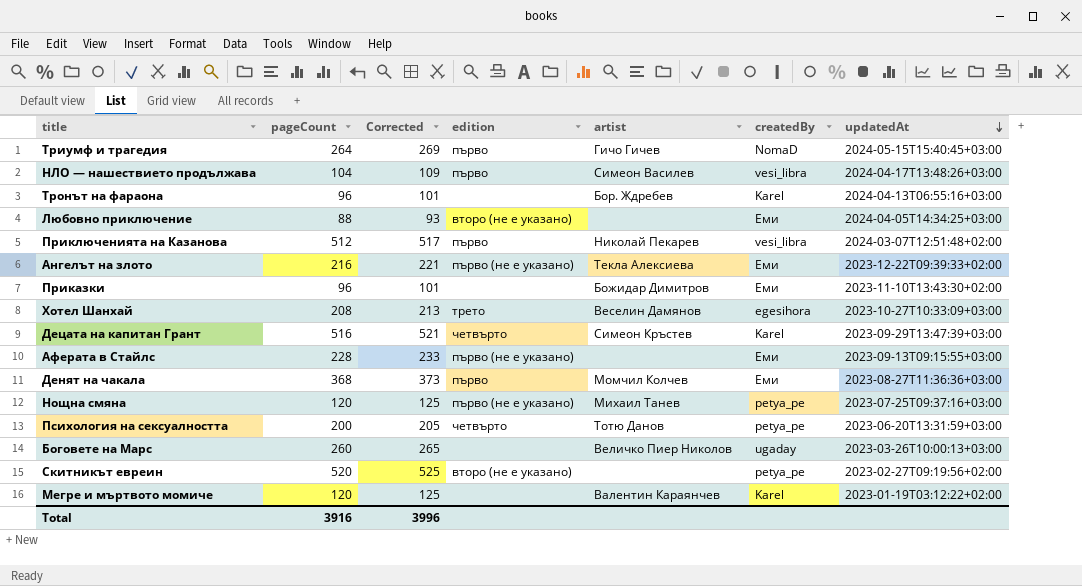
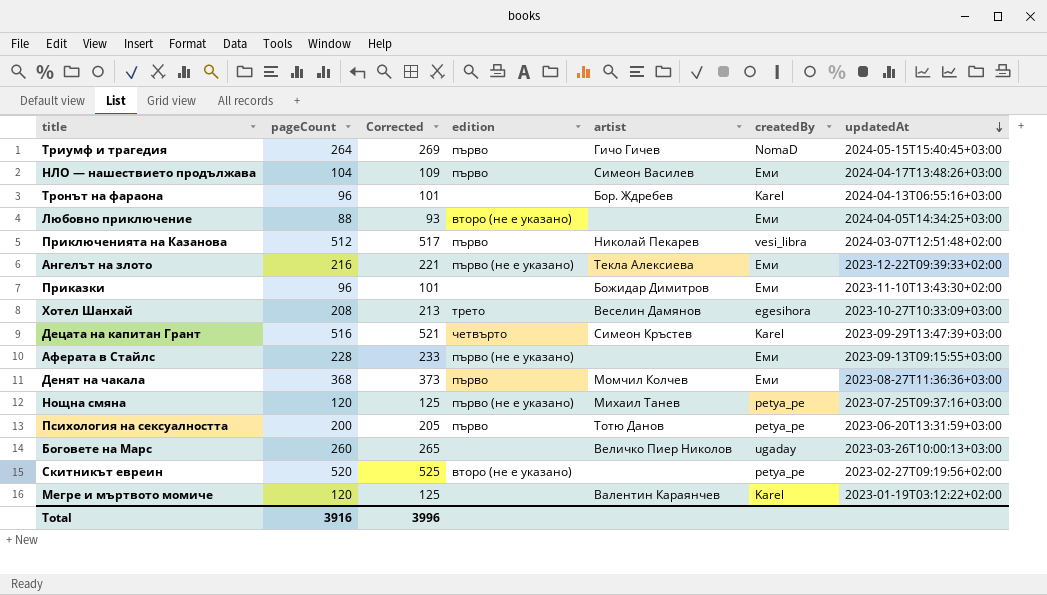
НЛО — нашествието продължава | createdBy: vesi_libra -> Еми
Психология на сексуалността | edition: четвърто -> първо

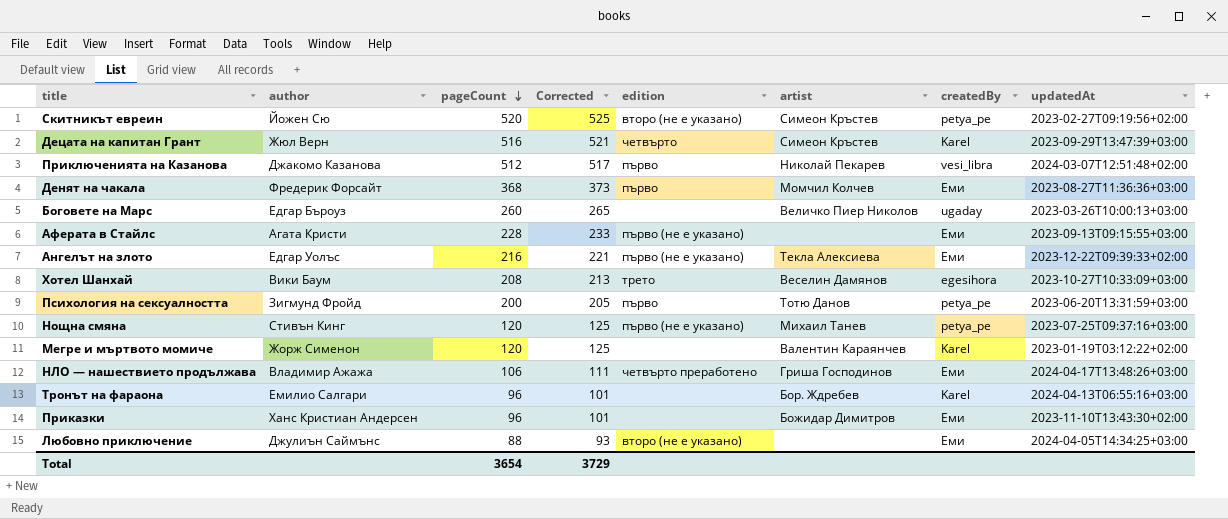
row order: updatedAt descending -> pageCount descending
column author | position: none -> 2
row Триумф и трагедия: 264 | 269 | първо | Гичо Гичев | NomaD | 2024-05-15T15:40:45+03:00 -> none
Скитникът евреин | artist: none -> Симеон Кръстев
НЛО — нашествието продължава | pageCount: 104 -> 106
НЛО — нашествието продължава | Corrected: 109 -> 111
НЛО — нашествието продължава | edition: първо -> четвърто преработено
НЛО — нашествието продължава | artist: Симеон Василев -> Гриша Господинов
Total | pageCount: 3916 -> 3654
Total | Corrected: 3996 -> 3729

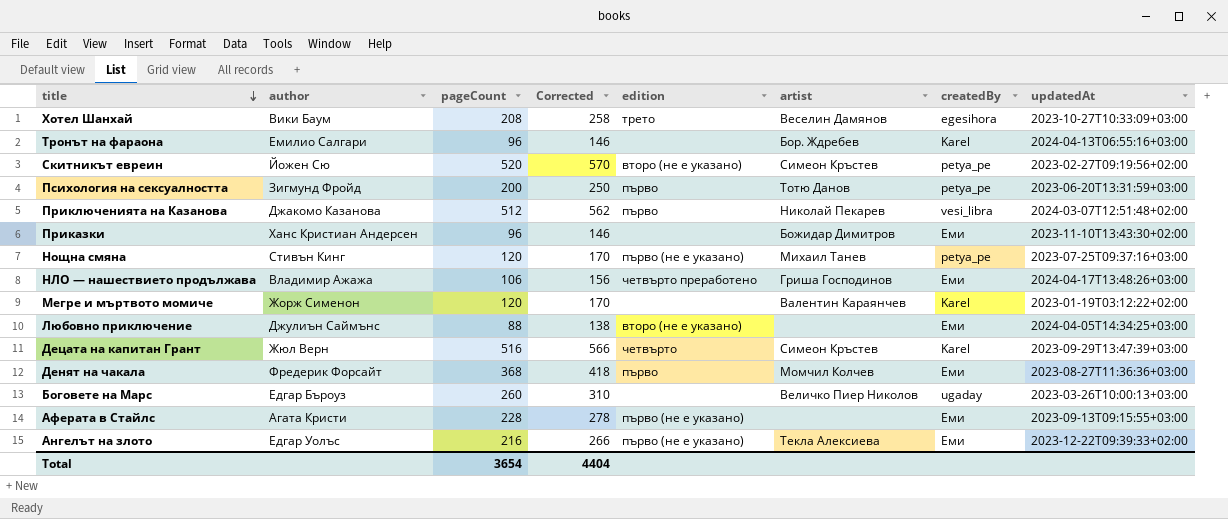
row order: pageCount descending -> title descending
column Corrected | formula: [pageCount] + 5 -> [pageCount] + 50
Total | Corrected: 3729 -> 4404

